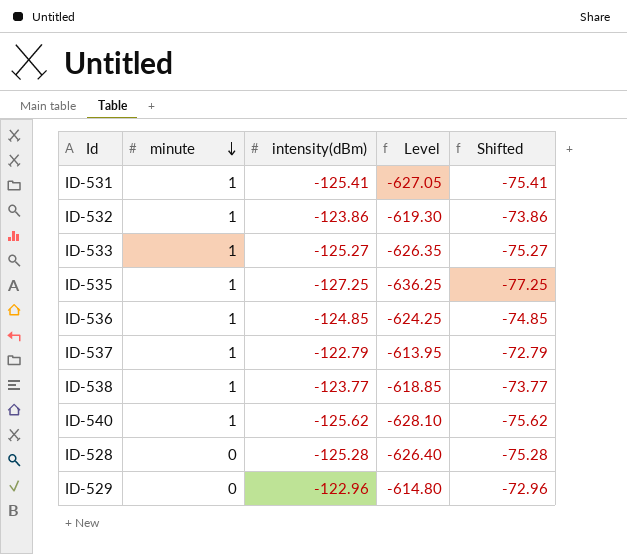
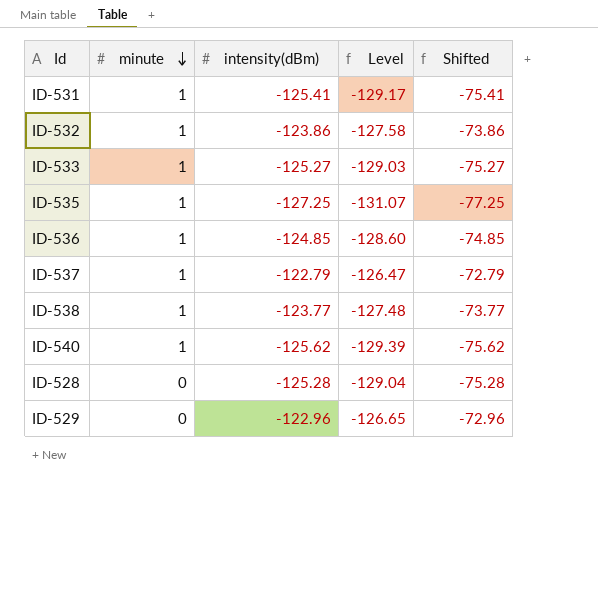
column Level | formula: [intensity(dBm)] * 5 -> [intensity(dBm)] * 1.03

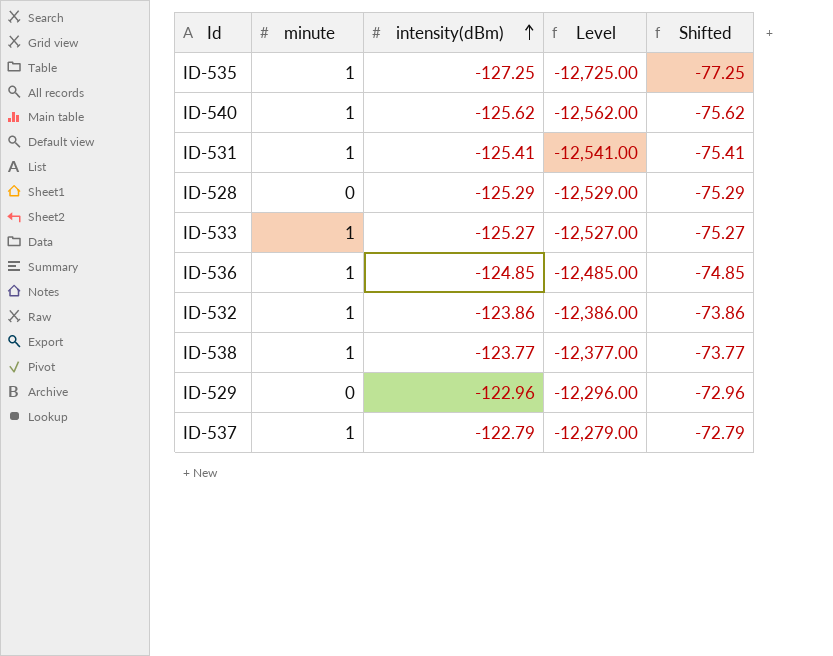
row order: minute descending -> intensity(dBm) ascending
column Level | formula: [intensity(dBm)] * 1.03 -> [intensity(dBm)] * 100
ID-528 | intensity(dBm): -125.28 -> -125.29
ID-528 | Shifted: -75.28 -> -75.29

